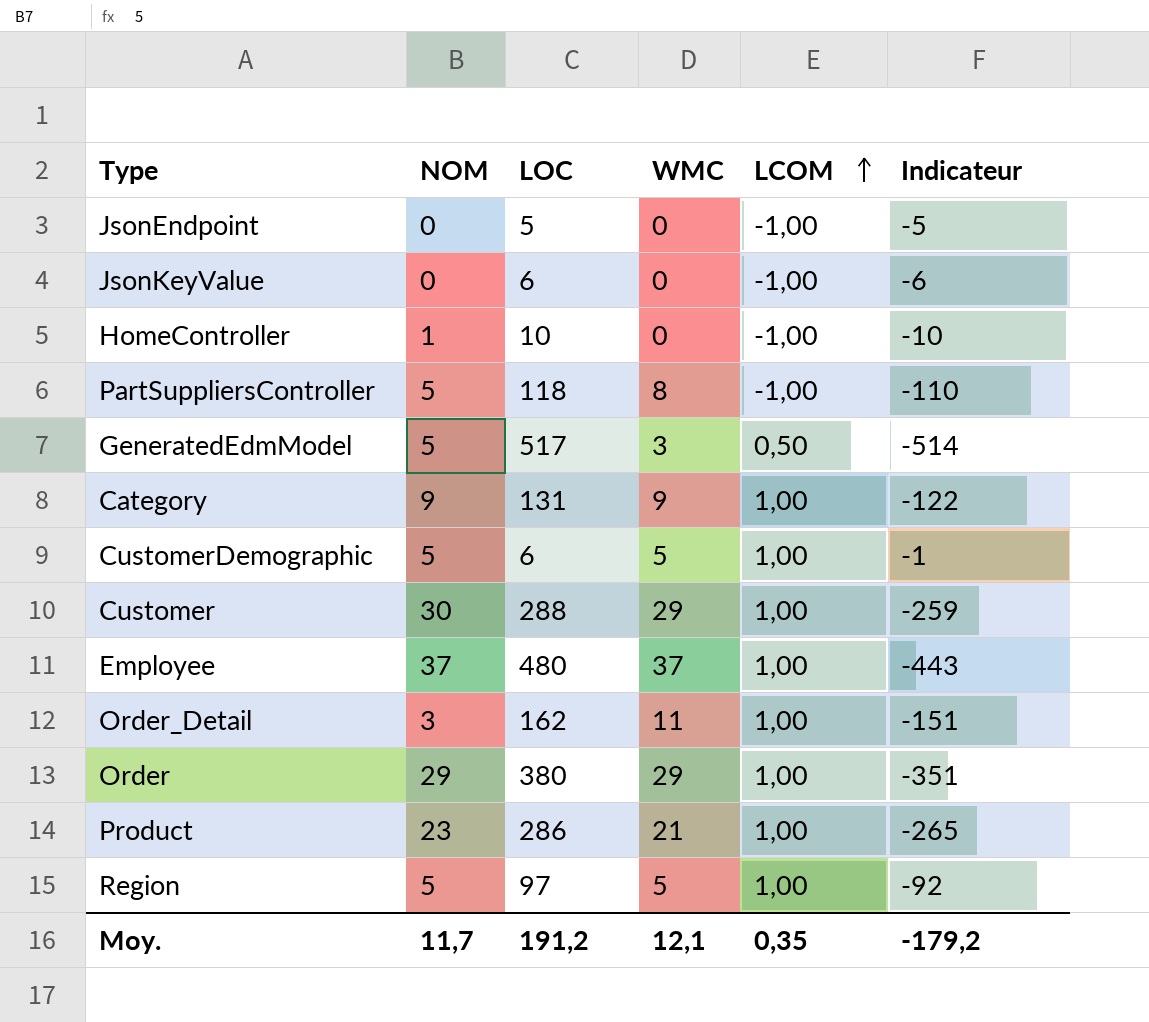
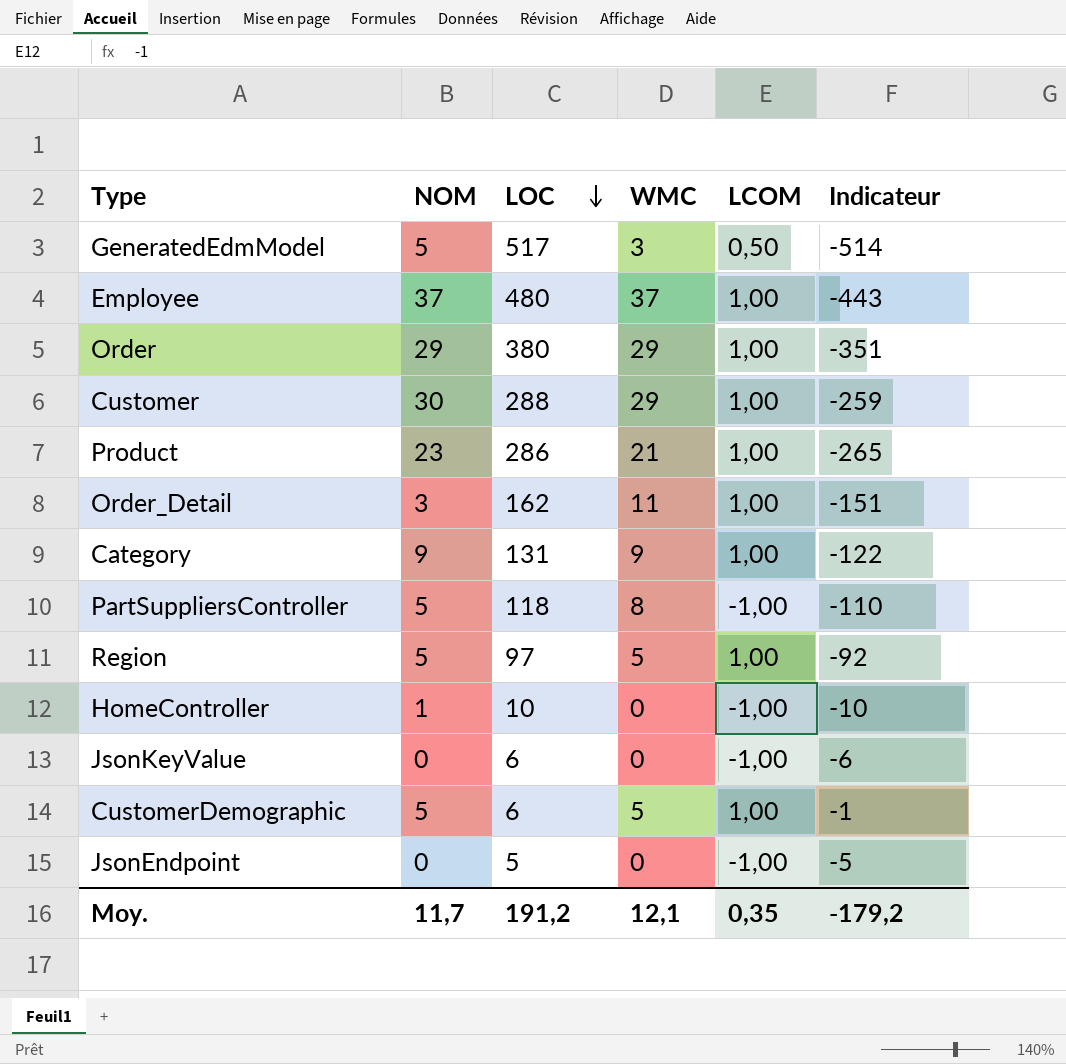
row order: LCOM ascending -> LOC descending

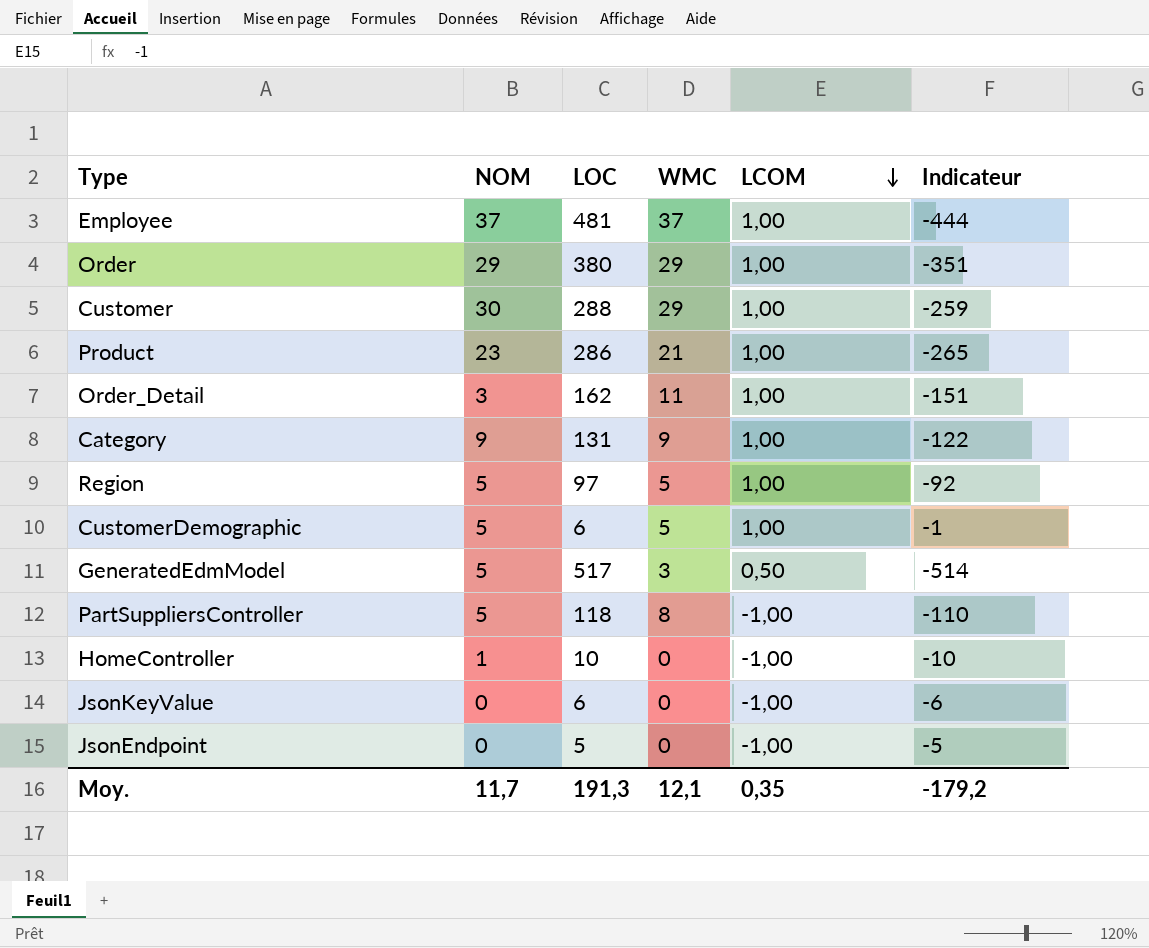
row order: LOC descending -> LCOM descending
Employee | LOC: 480 -> 481
Employee | Indicateur: -443 -> -444
Moy. | LOC: 191,2 -> 191,3

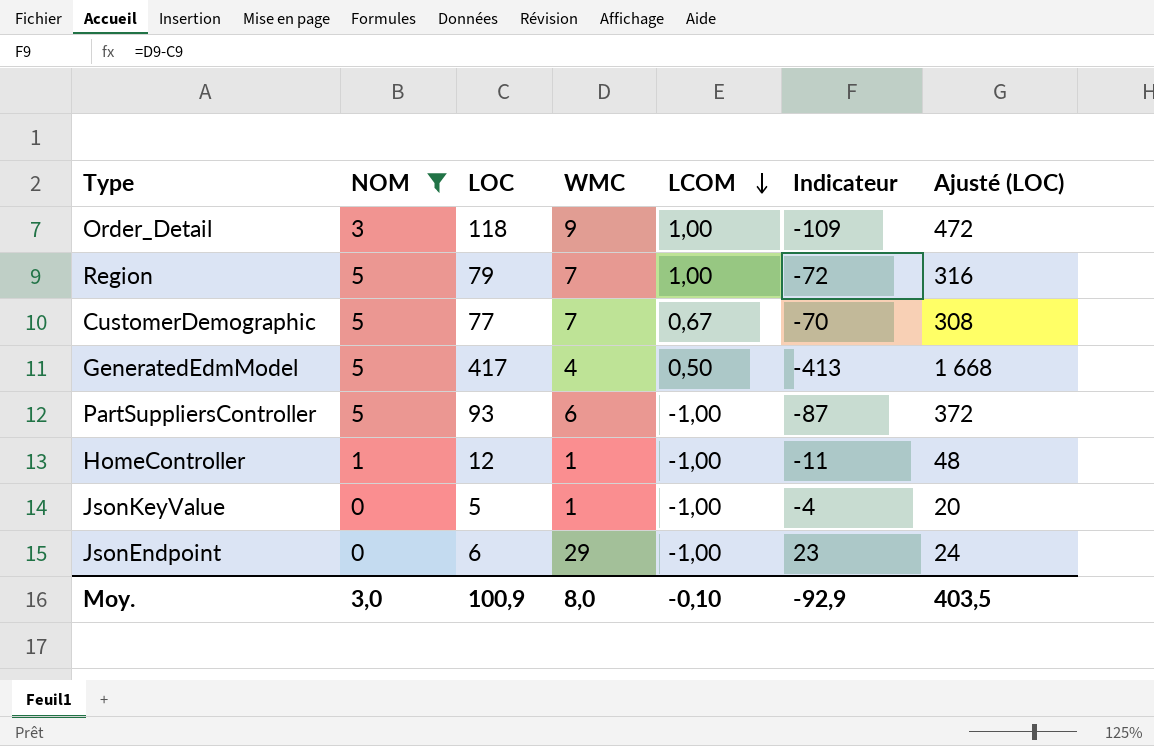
filter: none -> NOM <= 5
column Ajusté (LOC) | formula: none -> [LOC] * 4
Order_Detail | LOC: 162 -> 118
Order_Detail | WMC: 11 -> 9
Order_Detail | Indicateur: -151 -> -109
Region | LOC: 97 -> 79
Region | WMC: 5 -> 7
Region | Indicateur: -92 -> -72
CustomerDemographic | LOC: 6 -> 77
CustomerDemographic | WMC: 5 -> 7
CustomerDemographic | LCOM: 1,00 -> 0,67
CustomerDemographic | Indicateur: -1 -> -70
GeneratedEdmModel | LOC: 517 -> 417
GeneratedEdmModel | WMC: 3 -> 4
GeneratedEdmModel | Indicateur: -514 -> -413
PartSuppliersController | LOC: 118 -> 93
PartSuppliersController | WMC: 8 -> 6
PartSuppliersController | Indicateur: -110 -> -87
HomeController | LOC: 10 -> 12
HomeController | WMC: 0 -> 1
HomeController | Indicateur: -10 -> -11
JsonKeyValue | LOC: 6 -> 5
JsonKeyValue | WMC: 0 -> 1
JsonKeyValue | Indicateur: -6 -> -4
JsonEndpoint | LOC: 5 -> 6
JsonEndpoint | WMC: 0 -> 29
JsonEndpoint | Indicateur: -5 -> 23
Moy. | NOM: 11,7 -> 3,0
Moy. | LOC: 191,3 -> 100,9
Moy. | WMC: 12,1 -> 8,0
Moy. | LCOM: 0,35 -> -0,10
Moy. | Indicateur: -179,2 -> -92,9

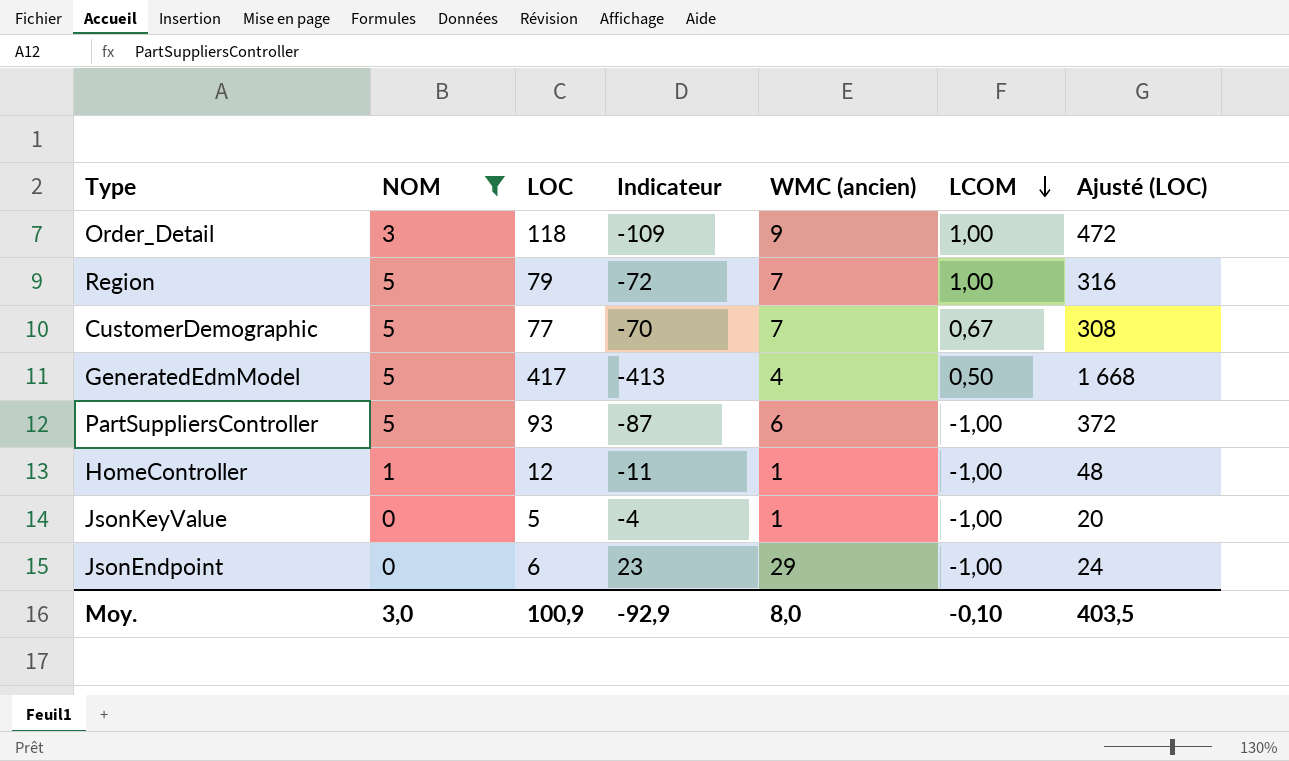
column Indicateur | position: 6 -> 4
column name: WMC -> WMC (ancien)

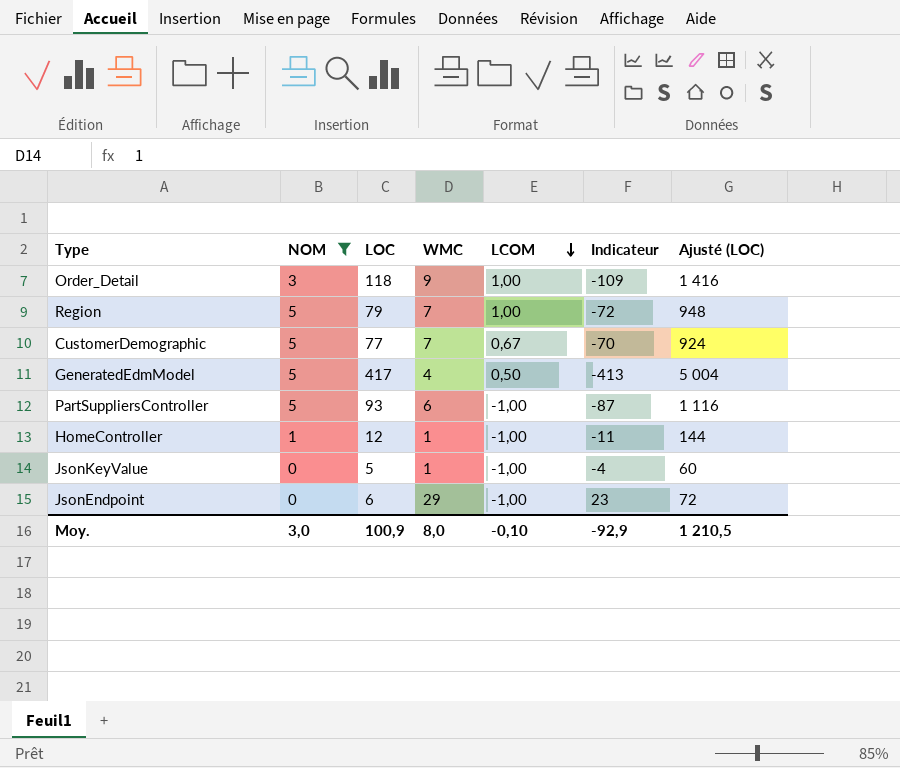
column name: WMC (ancien) -> WMC
column Indicateur | position: 4 -> 6
column Ajusté (LOC) | formula: [LOC] * 4 -> [LOC] * 12
Moy. | Ajusté (LOC): 403,5 -> 1 210,5

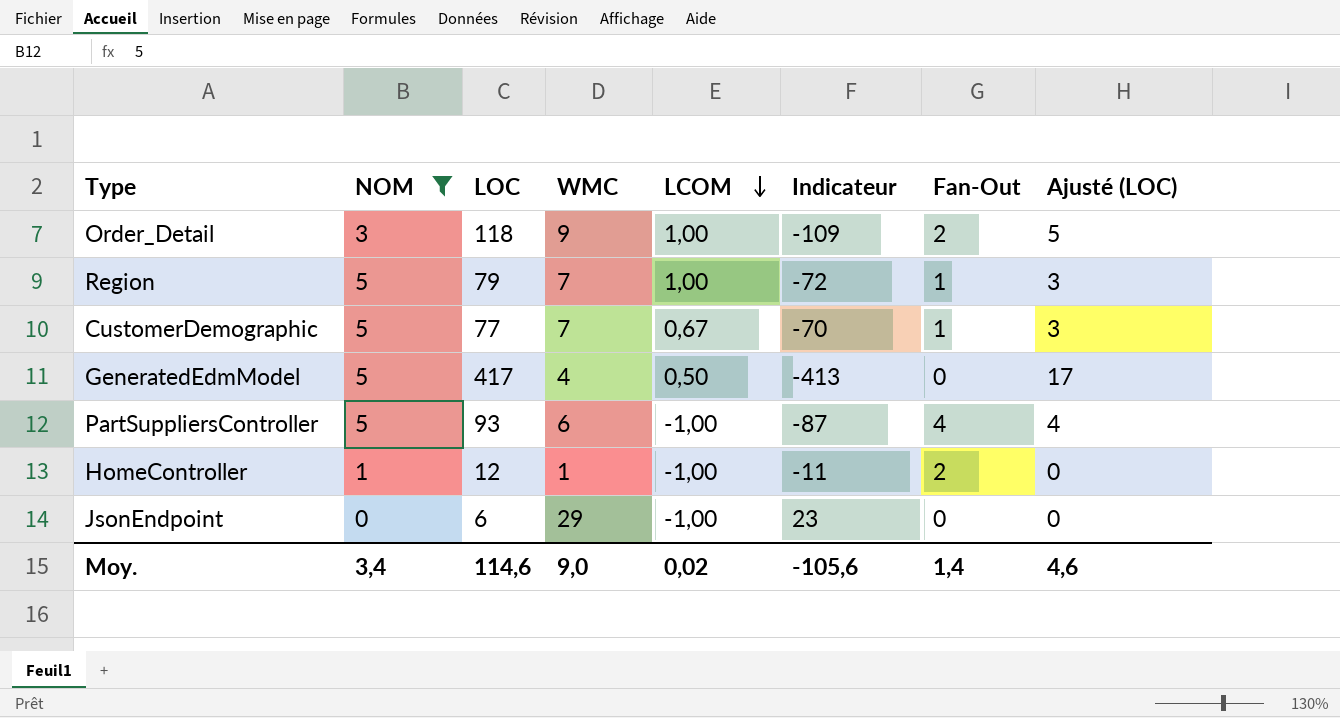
column Fan-Out | position: none -> 7
column Ajusté (LOC) | formula: [LOC] * 12 -> [LOC] * 0,04
row JsonKeyValue: 0 | 5 | 1 | -1,00 | -4 | 60 -> none
Moy. | NOM: 3,0 -> 3,4
Moy. | LOC: 100,9 -> 114,6
Moy. | WMC: 8,0 -> 9,0
Moy. | LCOM: -0,10 -> 0,02
Moy. | Indicateur: -92,9 -> -105,6
Moy. | Ajusté (LOC): 1 210,5 -> 4,6

